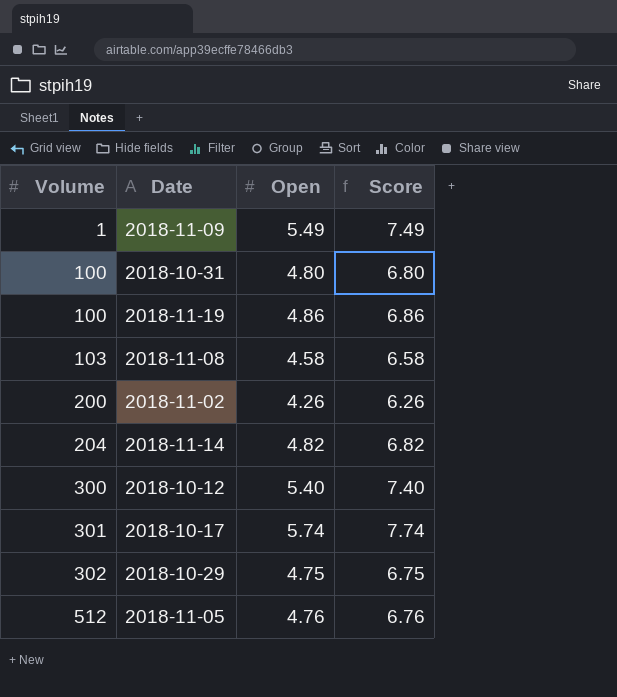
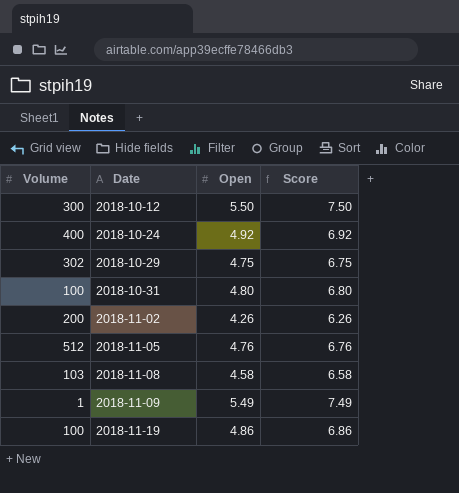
row order: Volume ascending -> Date ascending
row 2018-11-14: 204 | 4.82 | 6.82 -> none
row 2018-10-17: 301 | 5.74 | 7.74 -> none
2018-10-12 | Open: 5.40 -> 5.50
2018-10-12 | Score: 7.40 -> 7.50
row 2018-10-24: none -> 400 | 4.92 | 6.92

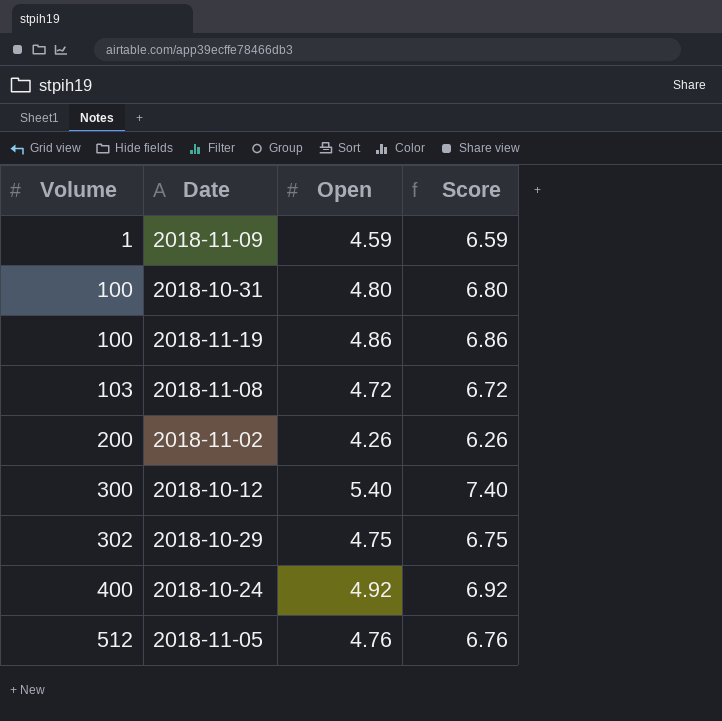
row order: Date ascending -> Volume ascending
2018-11-09 | Open: 5.49 -> 4.59
2018-11-09 | Score: 7.49 -> 6.59
2018-11-08 | Open: 4.58 -> 4.72
2018-11-08 | Score: 6.58 -> 6.72
2018-10-12 | Open: 5.50 -> 5.40
2018-10-12 | Score: 7.50 -> 7.40

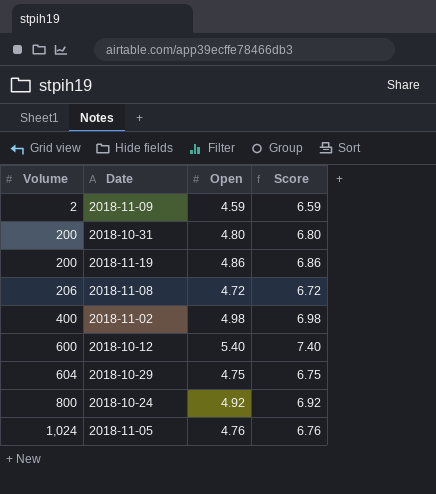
2018-11-09 | Volume: 1 -> 2
2018-10-31 | Volume: 100 -> 200
2018-11-19 | Volume: 100 -> 200
2018-11-08 | Volume: 103 -> 206
2018-11-02 | Volume: 200 -> 400
2018-11-02 | Open: 4.26 -> 4.98
2018-11-02 | Score: 6.26 -> 6.98
2018-10-12 | Volume: 300 -> 600
2018-10-29 | Volume: 302 -> 604
2018-10-24 | Volume: 400 -> 800
2018-11-05 | Volume: 512 -> 1,024

